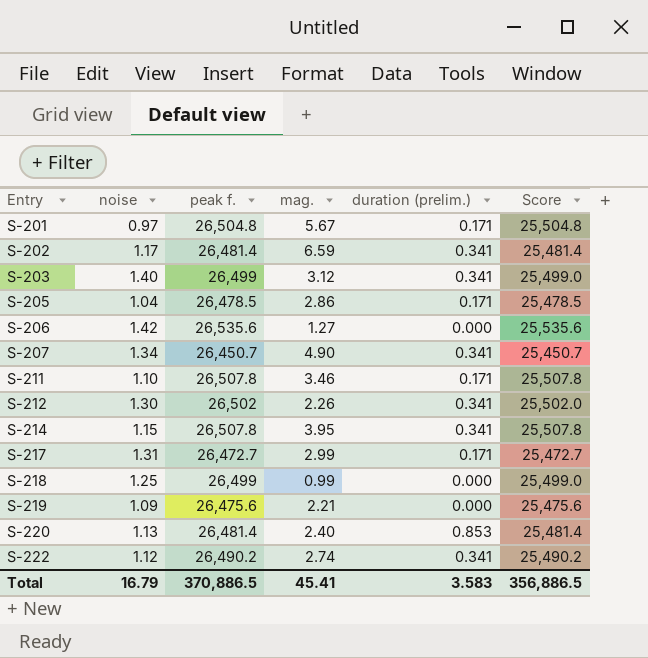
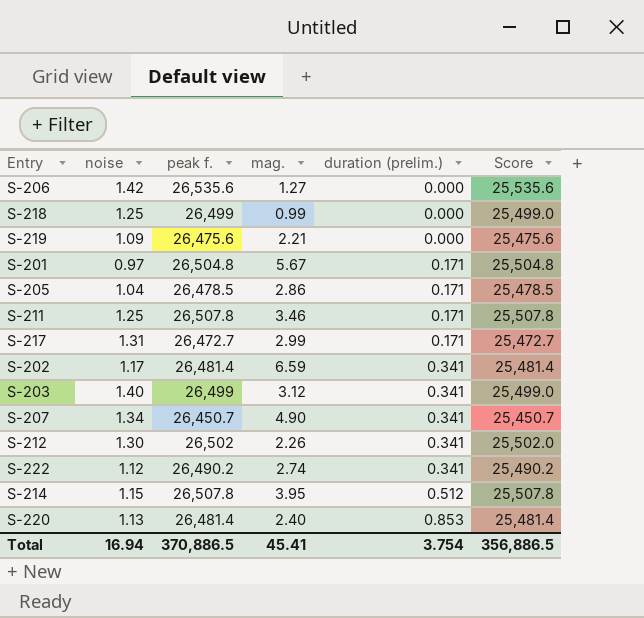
row order: Entry ascending -> duration (prelim.) ascending
S-211 | noise: 1.10 -> 1.25
S-214 | duration (prelim.): 0.341 -> 0.512
Total | noise: 16.79 -> 16.94
Total | duration (prelim.): 3.583 -> 3.754

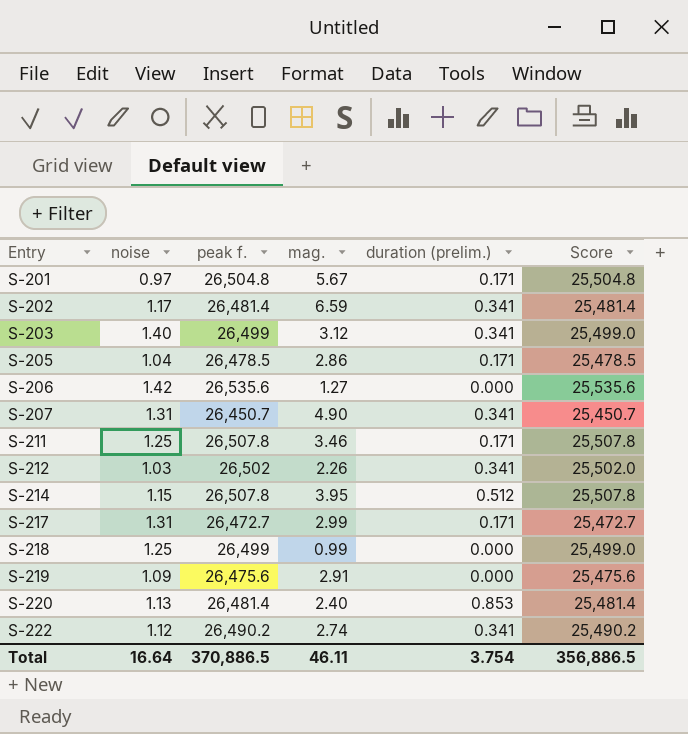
row order: duration (prelim.) ascending -> Entry ascending
S-207 | noise: 1.34 -> 1.31
S-212 | noise: 1.30 -> 1.03
S-219 | mag.: 2.21 -> 2.91
Total | noise: 16.94 -> 16.64
Total | mag.: 45.41 -> 46.11

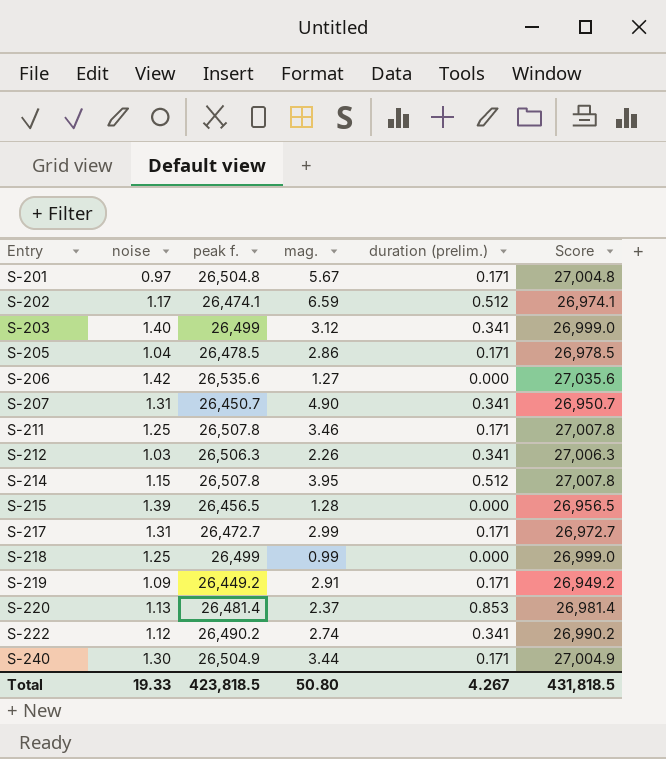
column Score | formula: [peak f.] - 1000 -> [peak f.] + 500
S-202 | peak f.: 26,481.4 -> 26,474.1
S-202 | duration (prelim.): 0.341 -> 0.512
S-212 | peak f.: 26,502 -> 26,506.3
row S-215: none -> 1.39 | 26,456.5 | 1.28 | 0.000 | 26,956.5
S-219 | peak f.: 26,475.6 -> 26,449.2
S-219 | duration (prelim.): 0.000 -> 0.171
S-220 | mag.: 2.40 -> 2.37
row S-240: none -> 1.30 | 26,504.9 | 3.44 | 0.171 | 27,004.9
Total | noise: 16.64 -> 19.33
Total | peak f.: 370,886.5 -> 423,818.5
Total | mag.: 46.11 -> 50.80
Total | duration (prelim.): 3.754 -> 4.267
Total | Score: 356,886.5 -> 431,818.5

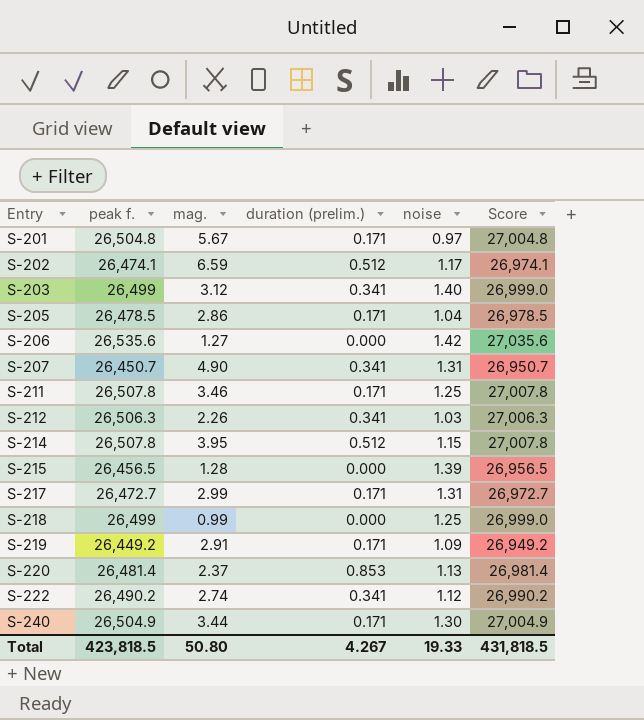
column noise | position: 2 -> 5

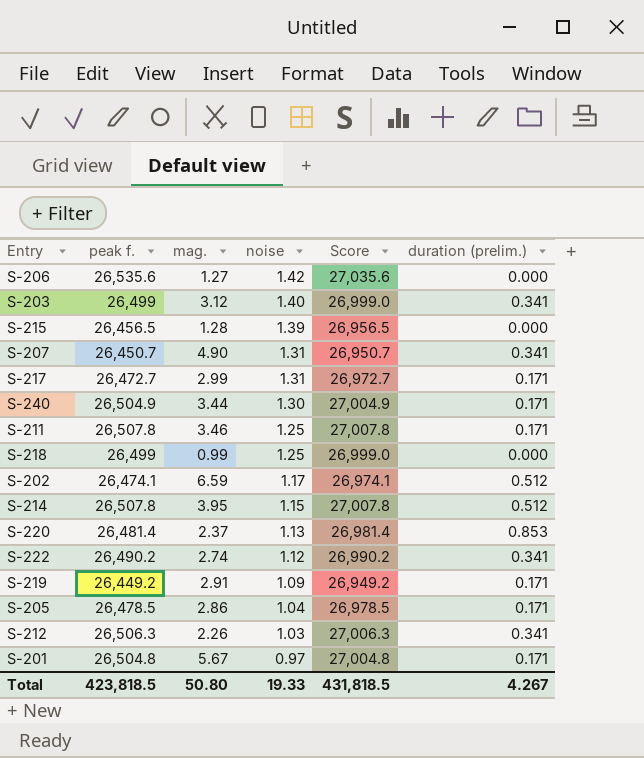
row order: Entry ascending -> noise descending
column duration (prelim.) | position: 4 -> 6

